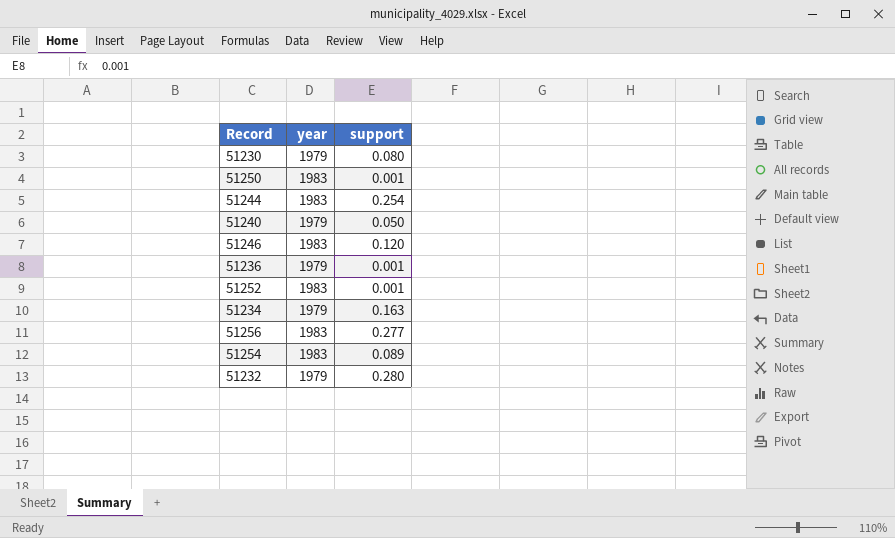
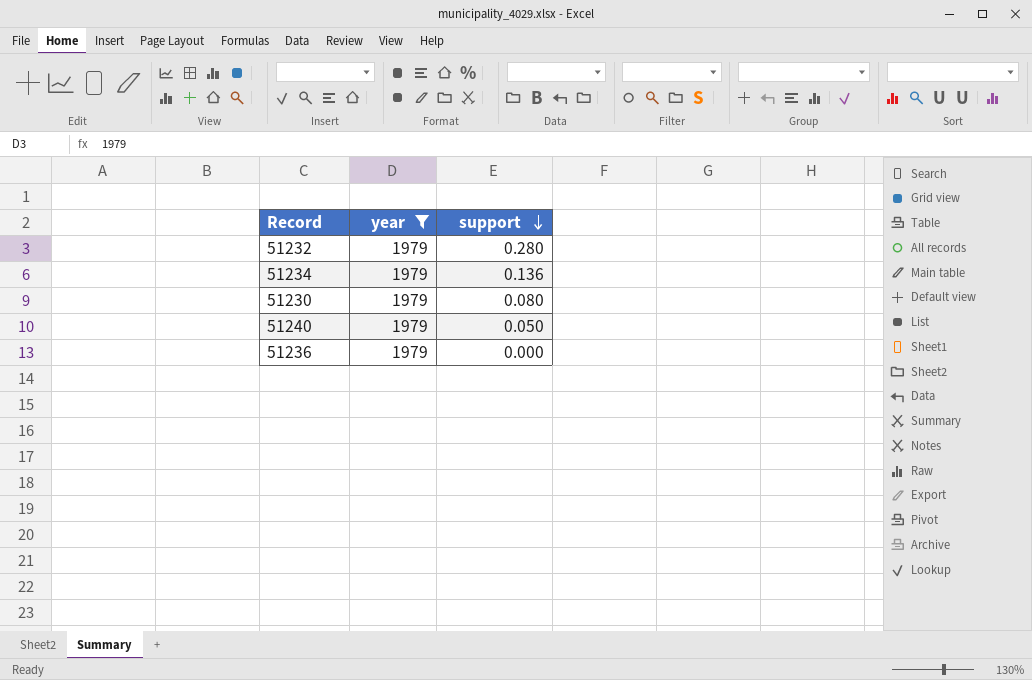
filter: none -> year = 1979
row order: none -> support descending
51234 | support: 0.163 -> 0.136
51236 | support: 0.001 -> 0.000

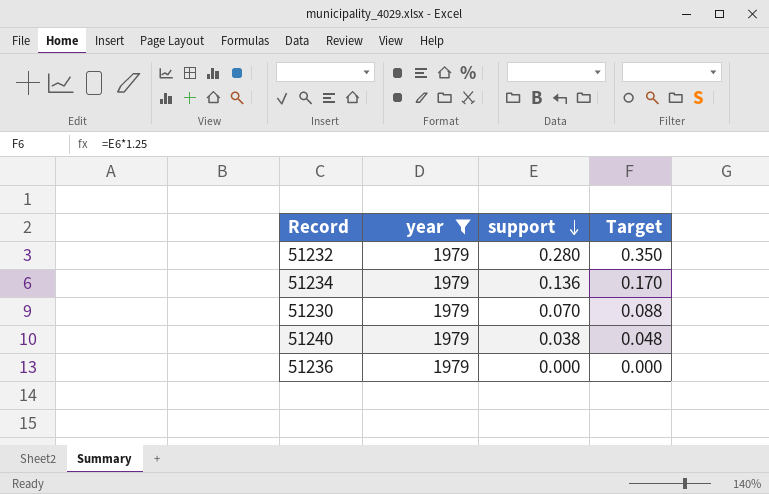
column Target | formula: none -> [support] * 1.25
51230 | support: 0.080 -> 0.070
51240 | support: 0.050 -> 0.038

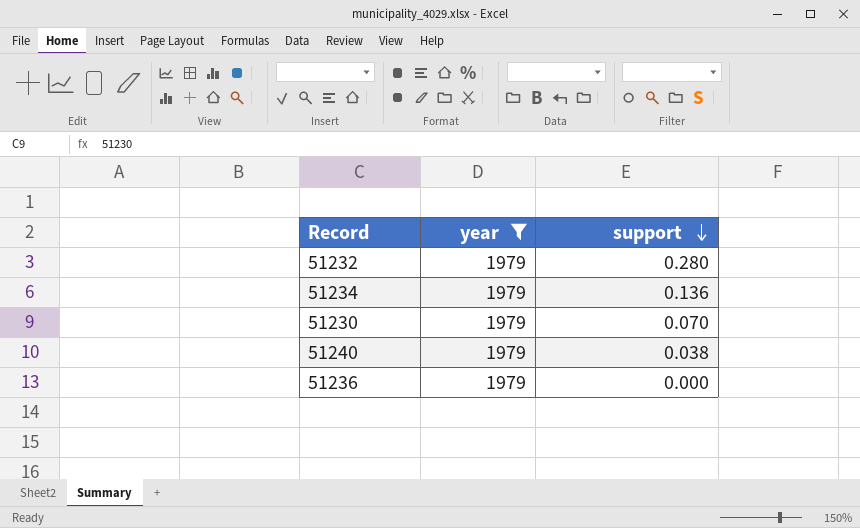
column Target | formula: [support] * 1.25 -> none

